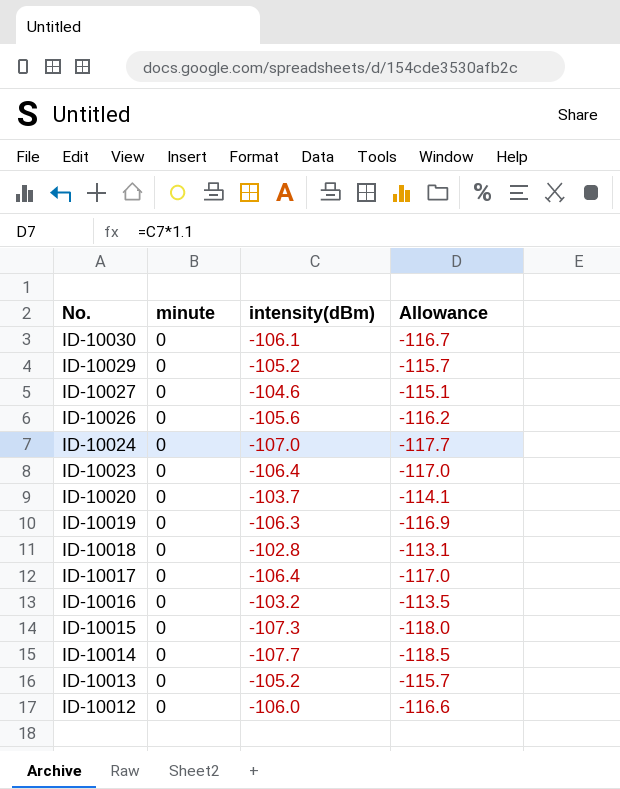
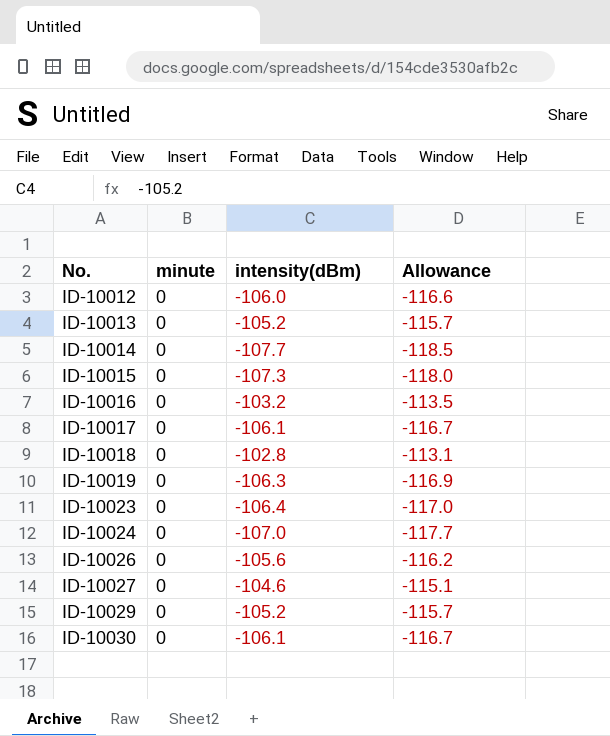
row order: No. descending -> No. ascending
row ID-10020: 0 | -103.7 | -114.1 -> none
ID-10017 | intensity(dBm): -106.4 -> -106.1
ID-10017 | Allowance: -117.0 -> -116.7

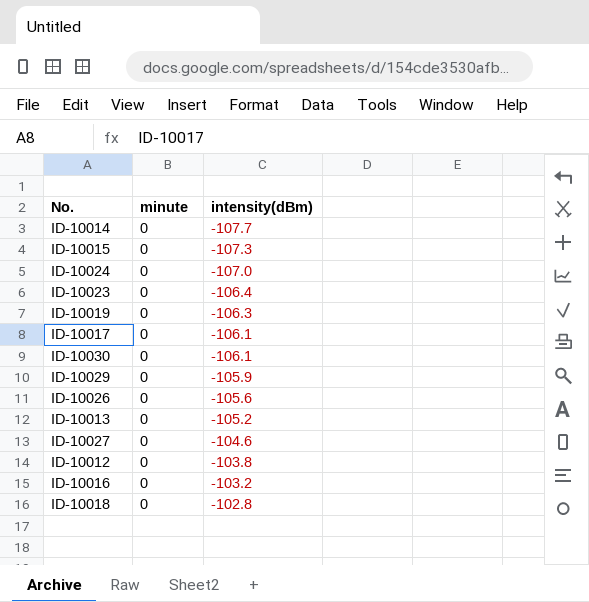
row order: No. ascending -> intensity(dBm) ascending
column Allowance | formula: [intensity(dBm)] * 1.1 -> none
ID-10029 | intensity(dBm): -105.2 -> -105.9
ID-10012 | intensity(dBm): -106.0 -> -103.8

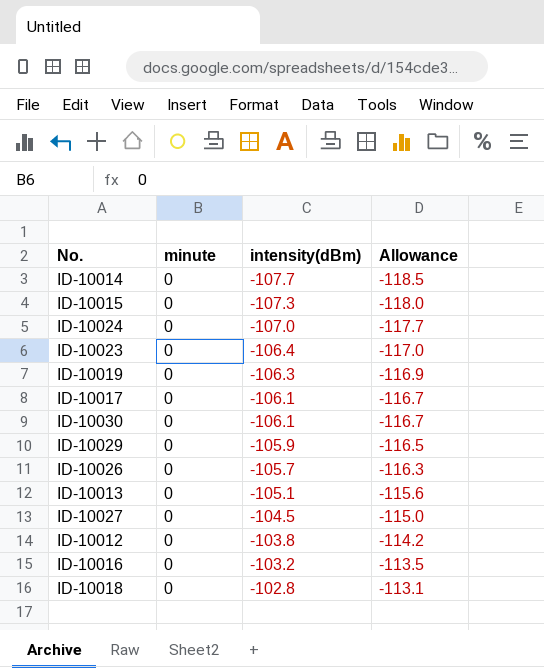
column Allowance | formula: none -> [intensity(dBm)] * 1.1
ID-10026 | intensity(dBm): -105.6 -> -105.7
ID-10013 | intensity(dBm): -105.2 -> -105.1
ID-10027 | intensity(dBm): -104.6 -> -104.5

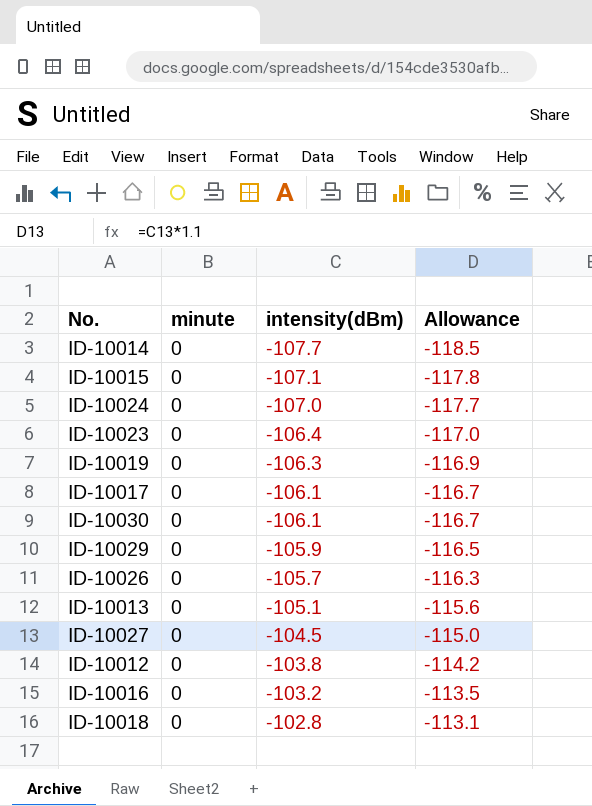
ID-10015 | intensity(dBm): -107.3 -> -107.1
ID-10015 | Allowance: -118.0 -> -117.8

